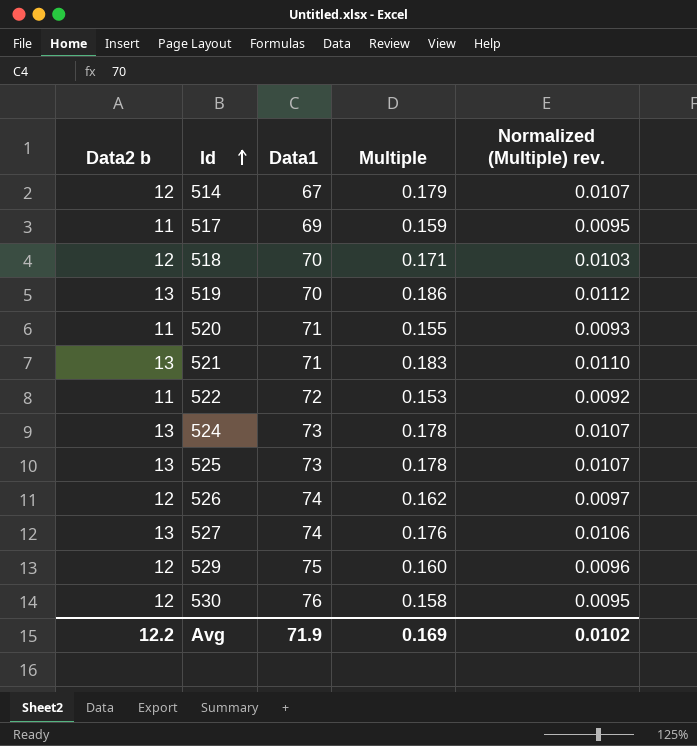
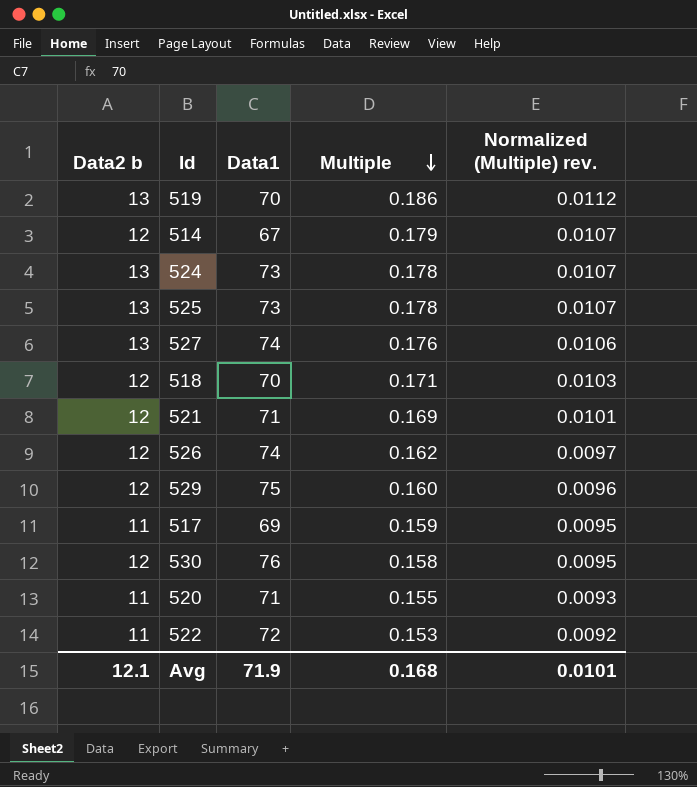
row order: Id ascending -> Multiple descending
521 | Data2 b: 13 -> 12
521 | Multiple: 0.183 -> 0.169
521 | Normalized (Multiple) rev.: 0.0110 -> 0.0101
Avg | Data2 b: 12.2 -> 12.1
Avg | Multiple: 0.169 -> 0.168
Avg | Normalized (Multiple) rev.: 0.0102 -> 0.0101

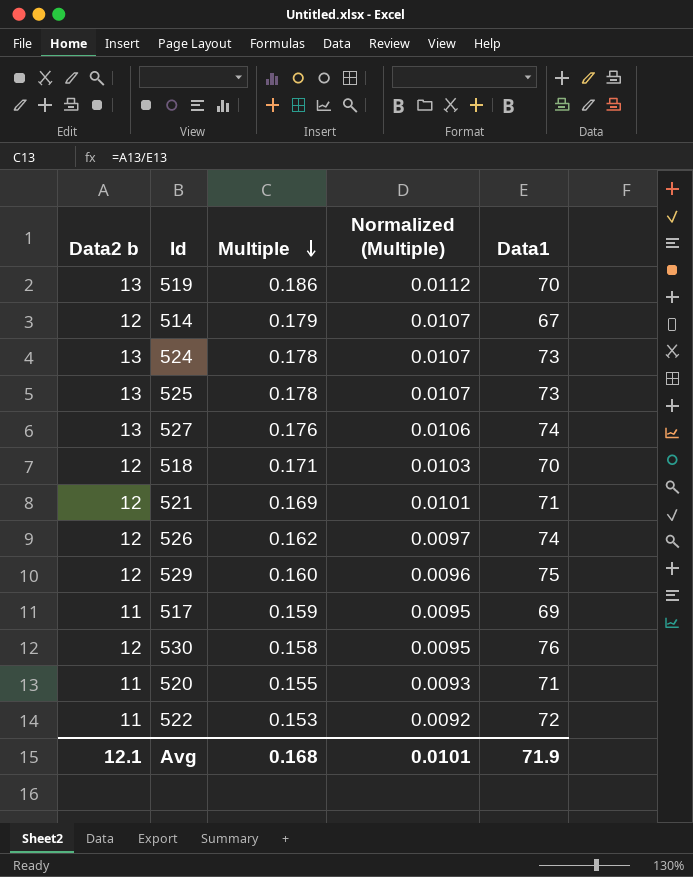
column name: Normalized (Multiple) rev. -> Normalized (Multiple)
column Data1 | position: 3 -> 5

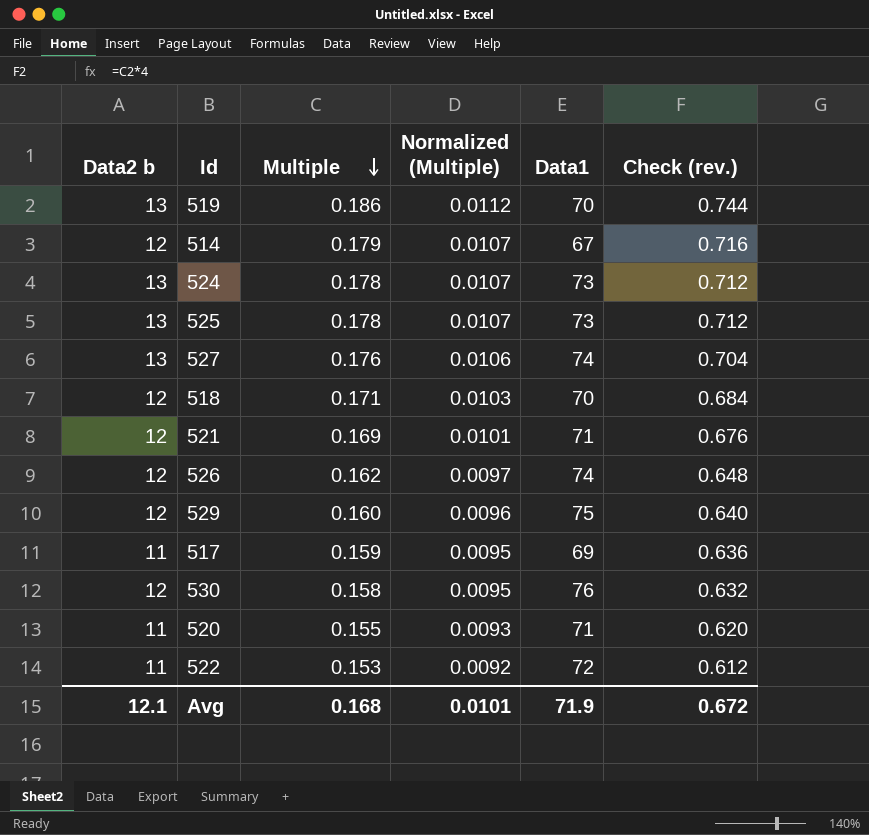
column Check (rev.) | formula: none -> [Multiple] * 4

